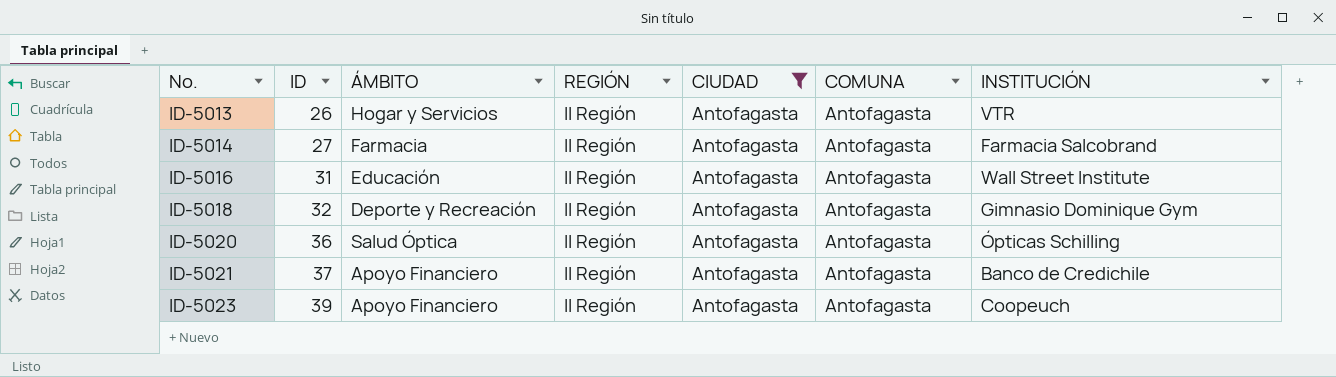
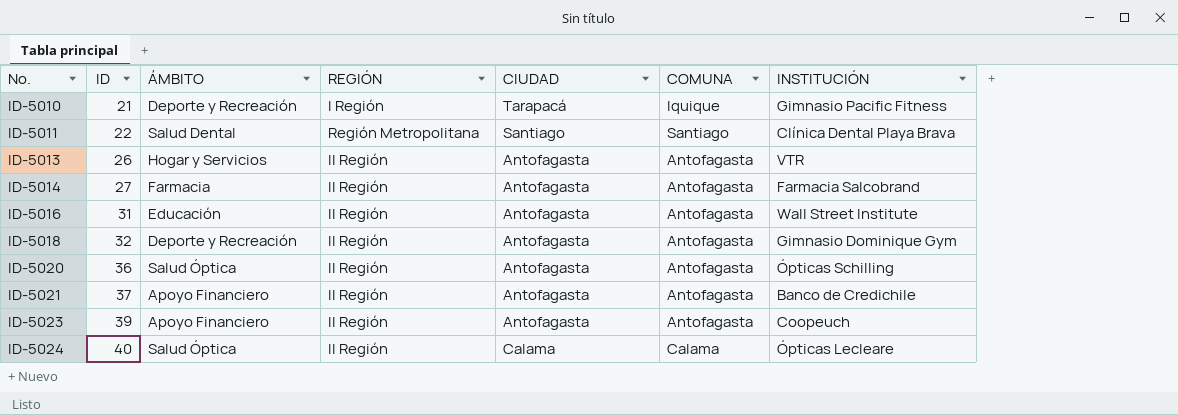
filter: CIUDAD = Antofagasta -> none

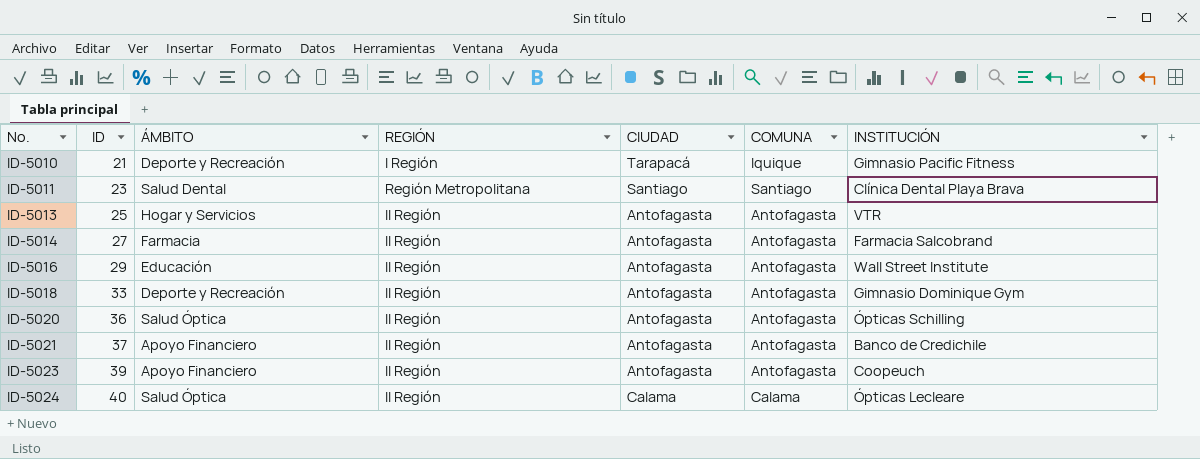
ID-5011 | ID: 22 -> 23
ID-5013 | ID: 26 -> 25
ID-5016 | ID: 31 -> 29
ID-5018 | ID: 32 -> 33

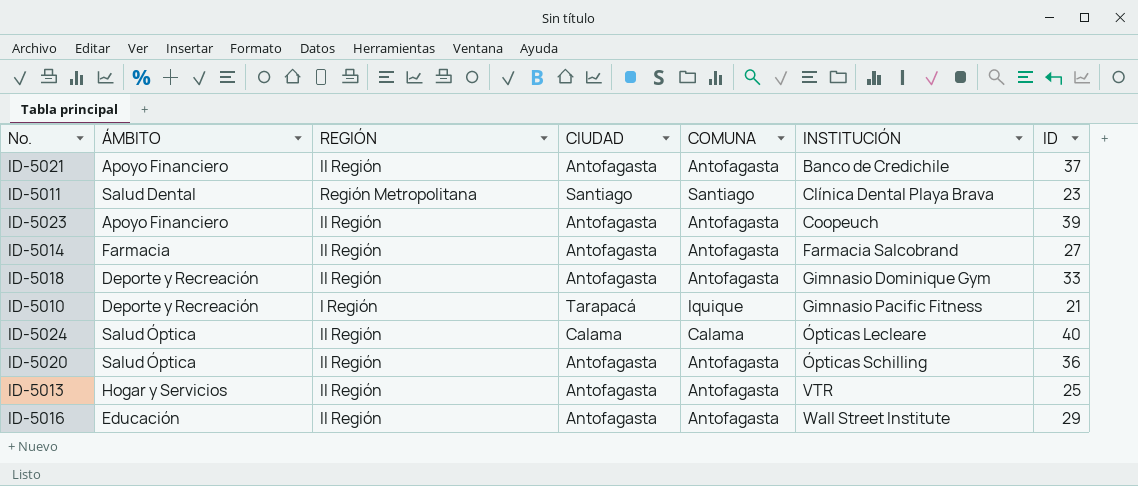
row order: No. ascending -> INSTITUCIÓN ascending
column ID | position: 2 -> 7

